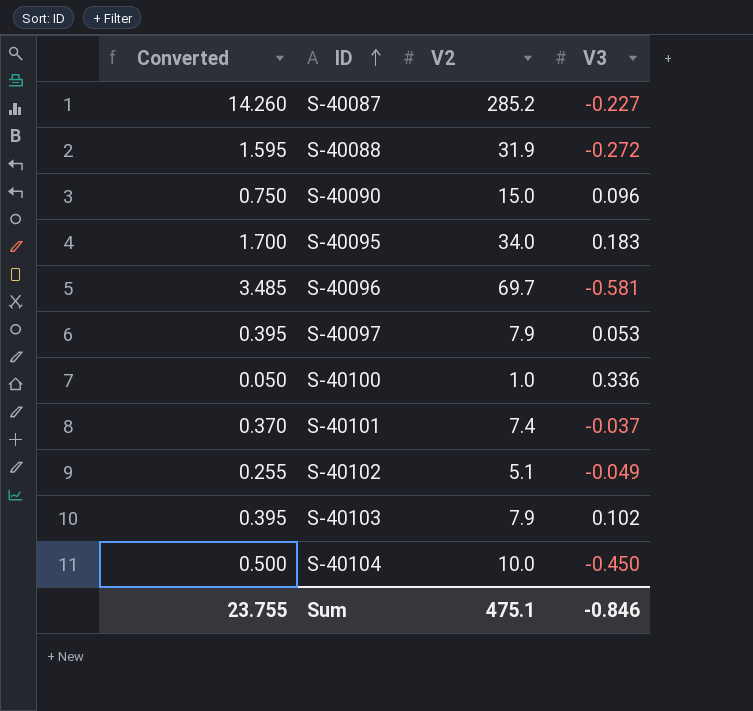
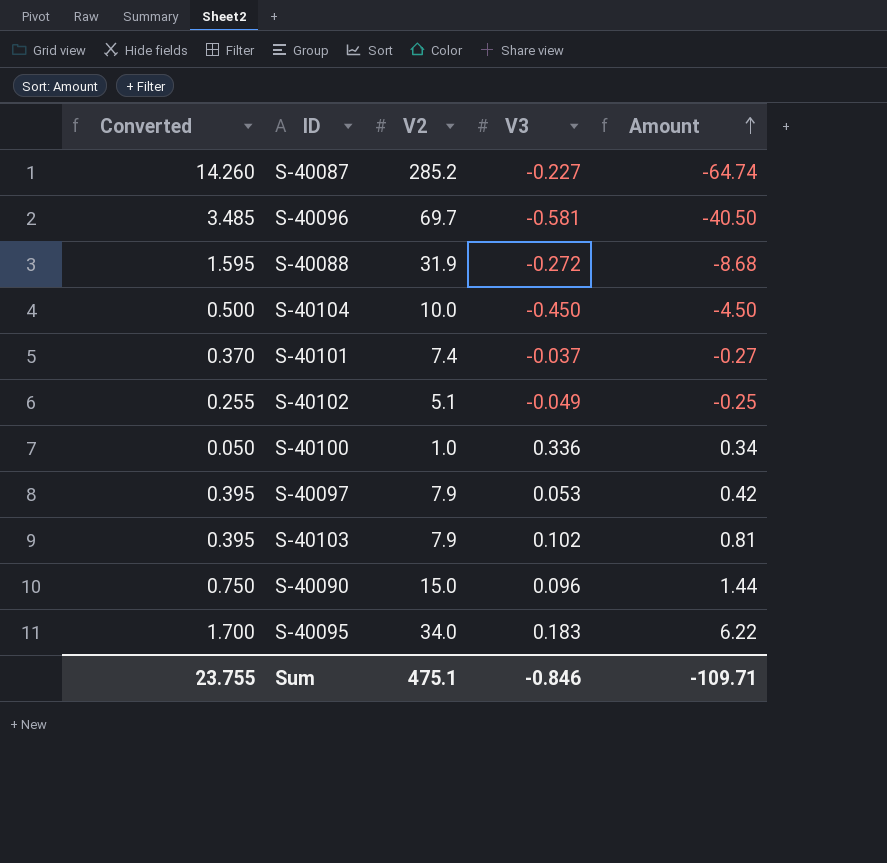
row order: ID ascending -> Amount ascending
column Amount | formula: none -> [V2] * [V3]

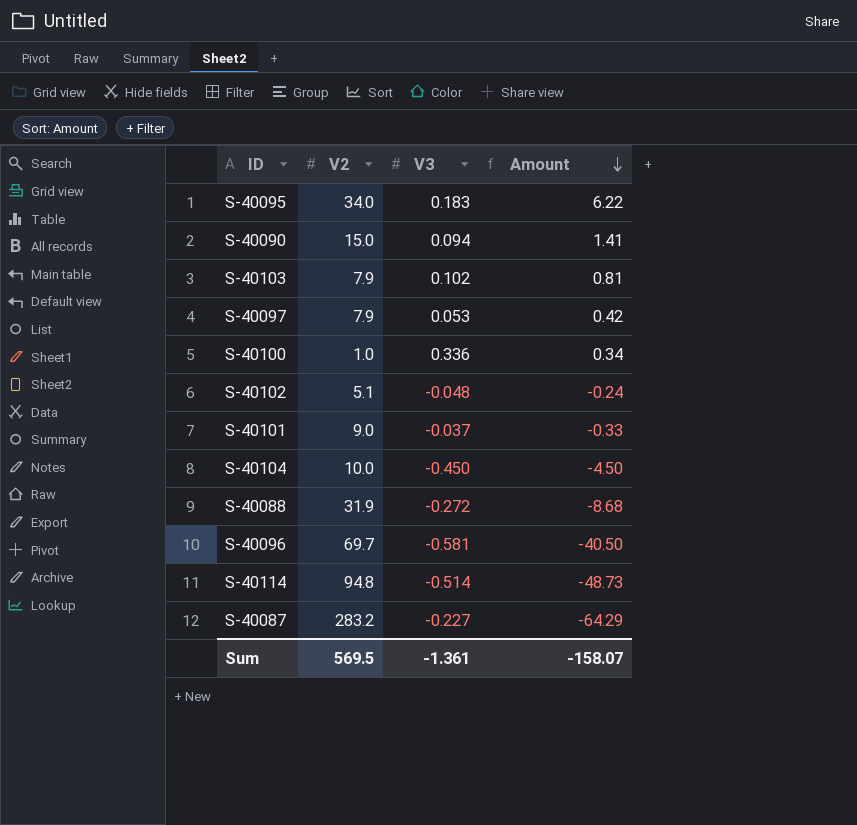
row order: Amount ascending -> Amount descending
column Converted | formula: [V2] * 0.05 -> none
S-40090 | V3: 0.096 -> 0.094
S-40090 | Amount: 1.44 -> 1.41
S-40102 | V3: -0.049 -> -0.048
S-40102 | Amount: -0.25 -> -0.24
S-40101 | V2: 7.4 -> 9.0
S-40101 | Amount: -0.27 -> -0.33
row S-40114: none -> 94.8 | -0.514 | -48.73
S-40087 | V2: 285.2 -> 283.2
S-40087 | Amount: -64.74 -> -64.29
Sum | V2: 475.1 -> 569.5
Sum | V3: -0.846 -> -1.361
Sum | Amount: -109.71 -> -158.07

